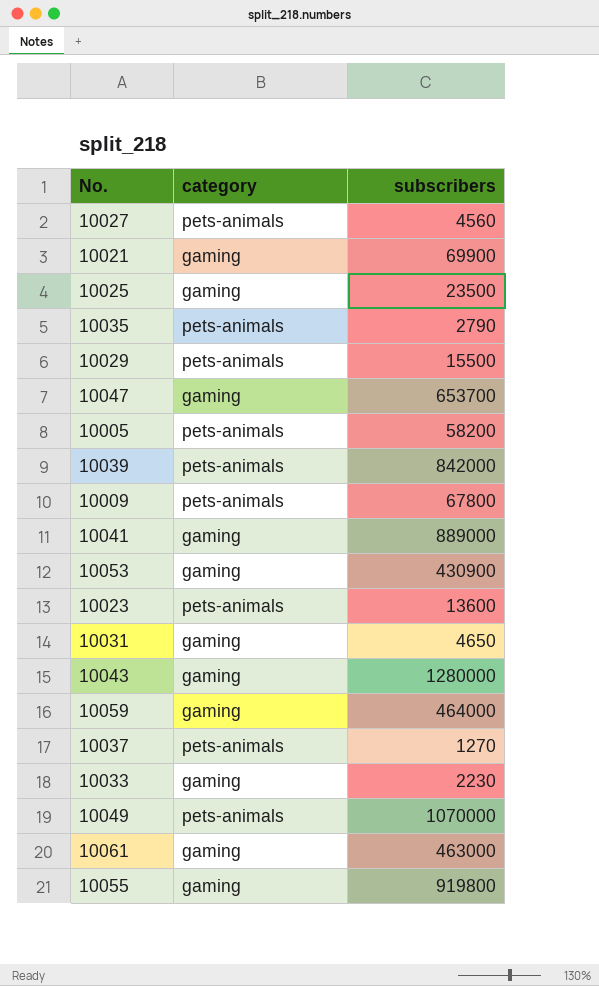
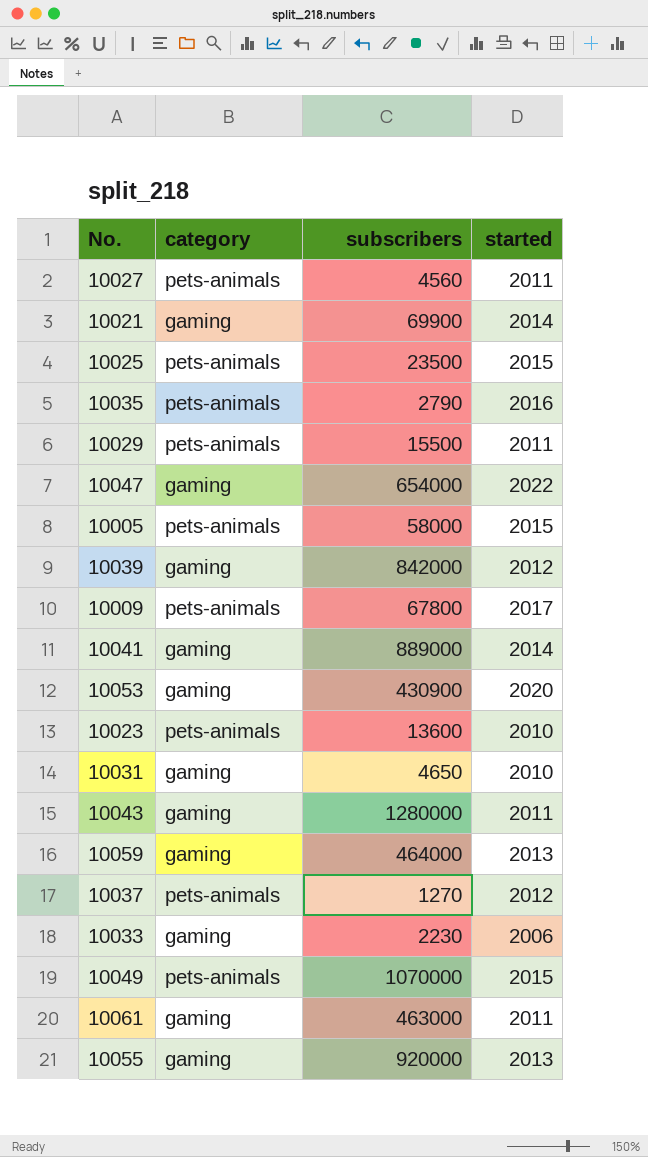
column started | position: none -> 4
10025 | category: gaming -> pets-animals
10047 | subscribers: 653700 -> 654000
10005 | subscribers: 58200 -> 58000
10039 | category: pets-animals -> gaming
10055 | subscribers: 919800 -> 920000

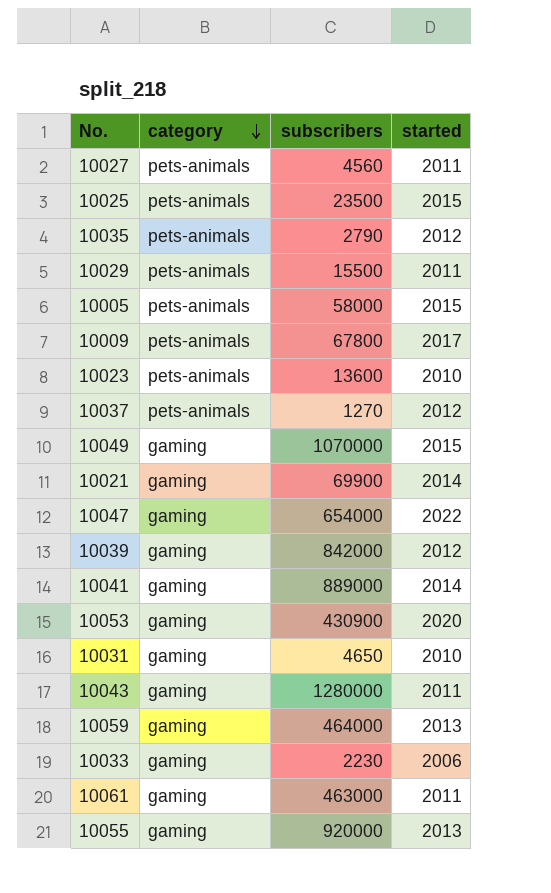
row order: none -> category descending
10035 | started: 2016 -> 2012
10049 | category: pets-animals -> gaming

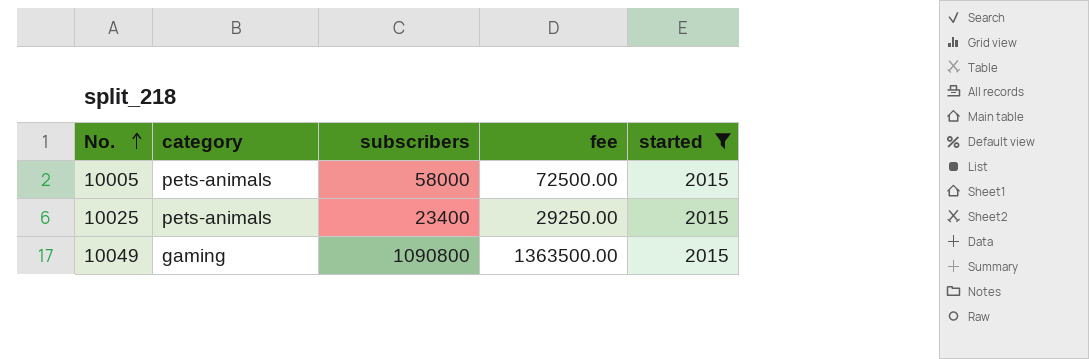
filter: none -> started = 2015
row order: category descending -> No. ascending
column fee | formula: none -> [subscribers] * 1.25
10025 | subscribers: 23500 -> 23400
10049 | subscribers: 1070000 -> 1090800

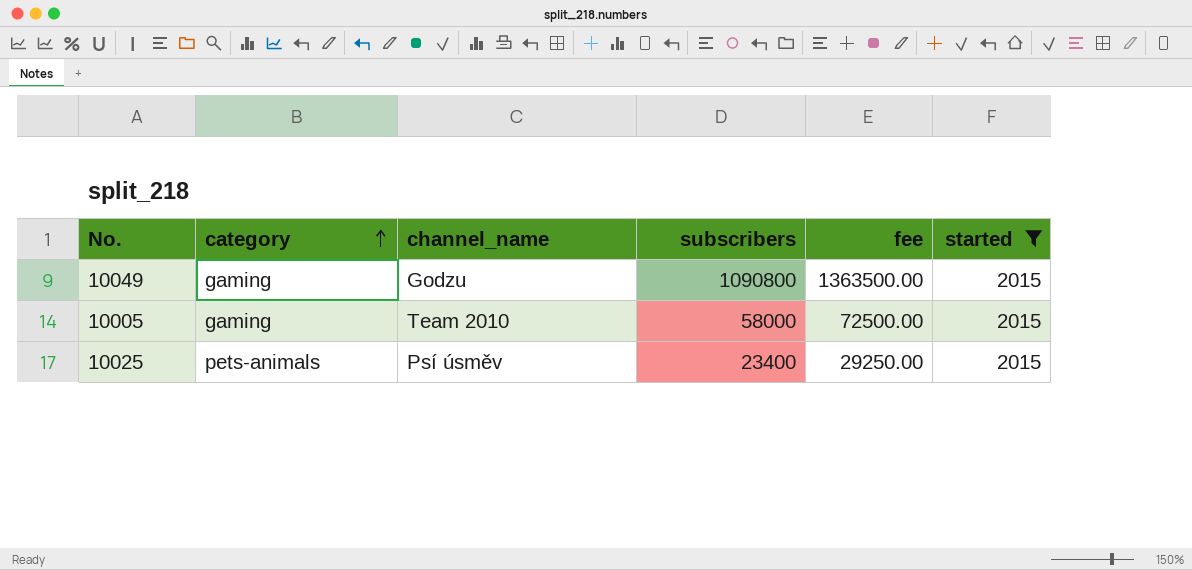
row order: No. ascending -> category ascending
column channel_name | position: none -> 3
10005 | category: pets-animals -> gaming

